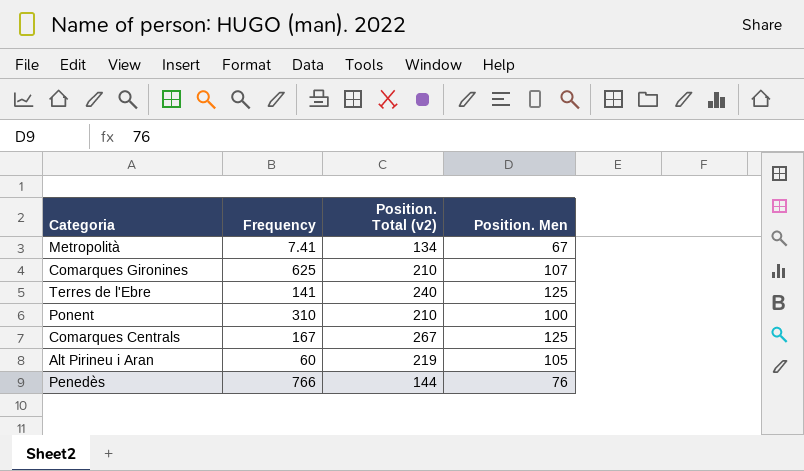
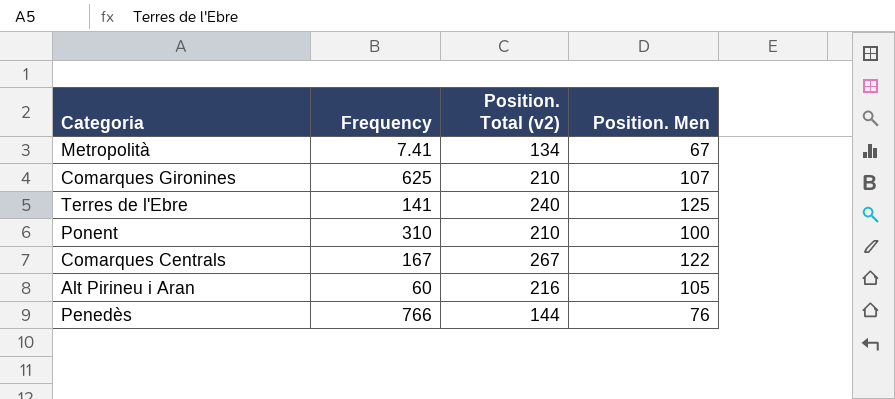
Comarques Centrals | Position. Men: 125 -> 122
Alt Pirineu i Aran | Position. Total (v2): 219 -> 216

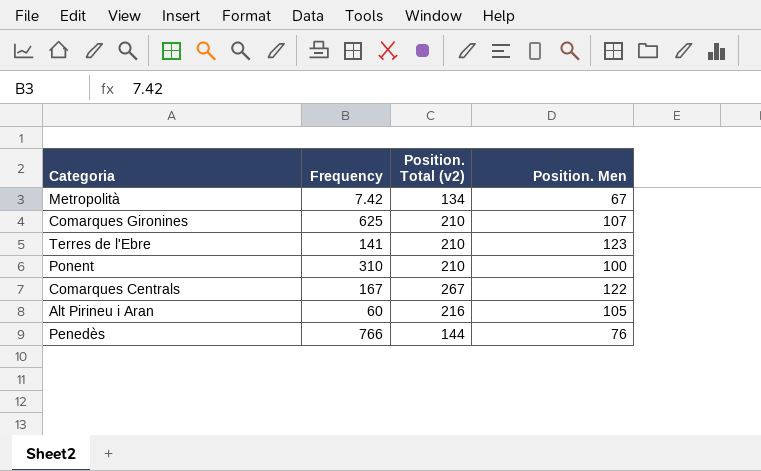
Metropolità | Frequency: 7.41 -> 7.42
Terres de l'Ebre | Position. Total (v2): 240 -> 210
Terres de l'Ebre | Position. Men: 125 -> 123

